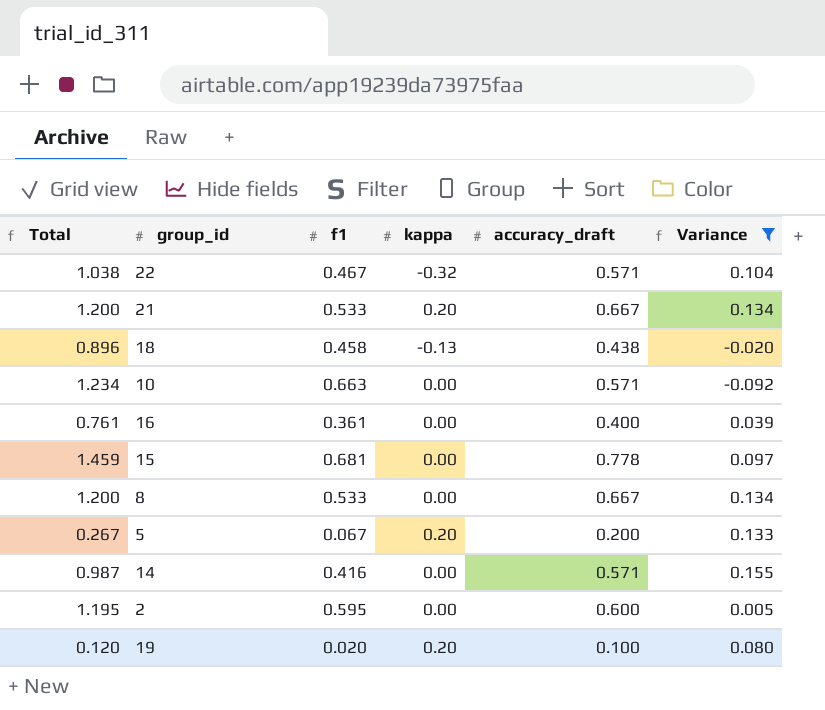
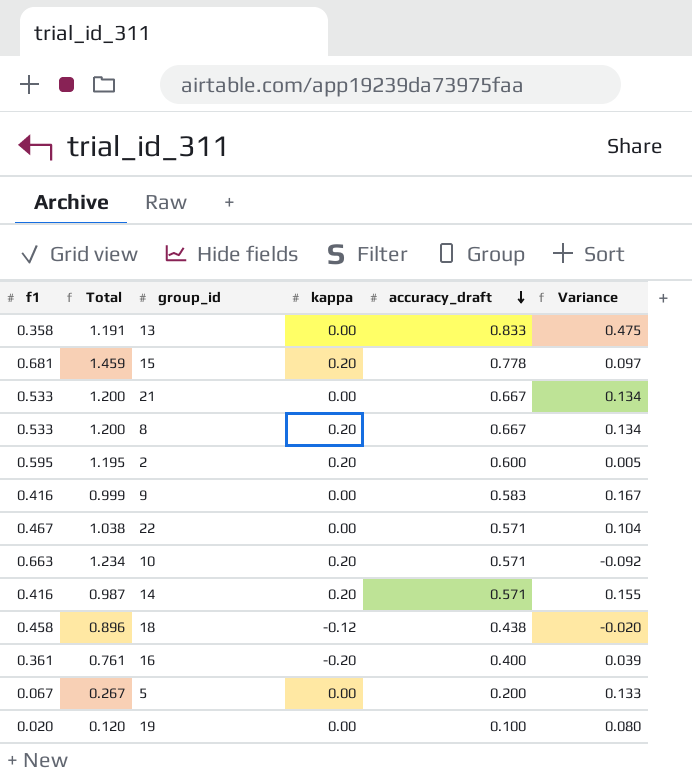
filter: Variance <= 0.155 -> none
row order: none -> accuracy_draft descending
column f1 | position: 3 -> 1
15 | kappa: 0.00 -> 0.20
21 | kappa: 0.20 -> 0.00
8 | kappa: 0.00 -> 0.20
2 | kappa: 0.00 -> 0.20
22 | kappa: -0.32 -> 0.00
10 | kappa: 0.00 -> 0.20
14 | kappa: 0.00 -> 0.20
18 | kappa: -0.13 -> -0.12
16 | kappa: 0.00 -> -0.20
5 | kappa: 0.20 -> 0.00
19 | kappa: 0.20 -> 0.00

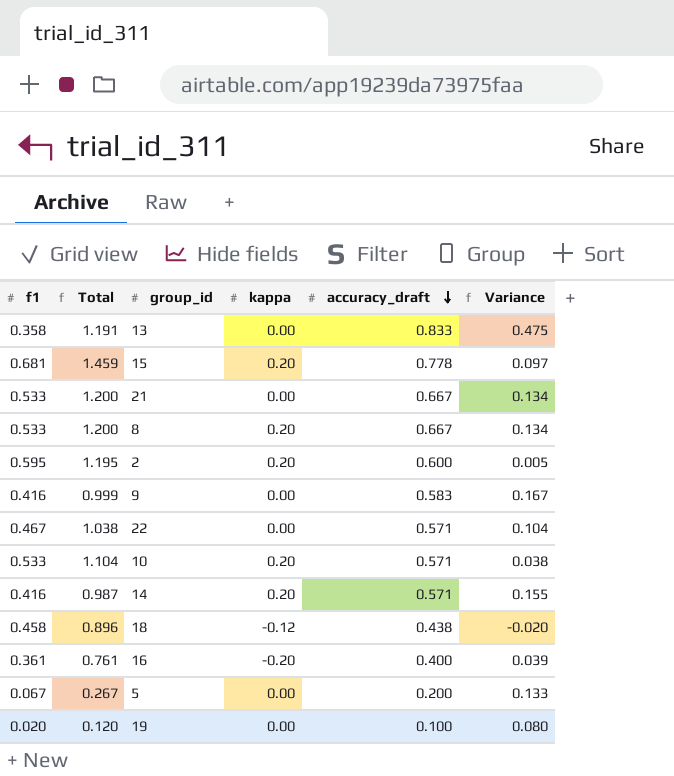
10 | f1: 0.663 -> 0.533
10 | Total: 1.234 -> 1.104
10 | Variance: -0.092 -> 0.038

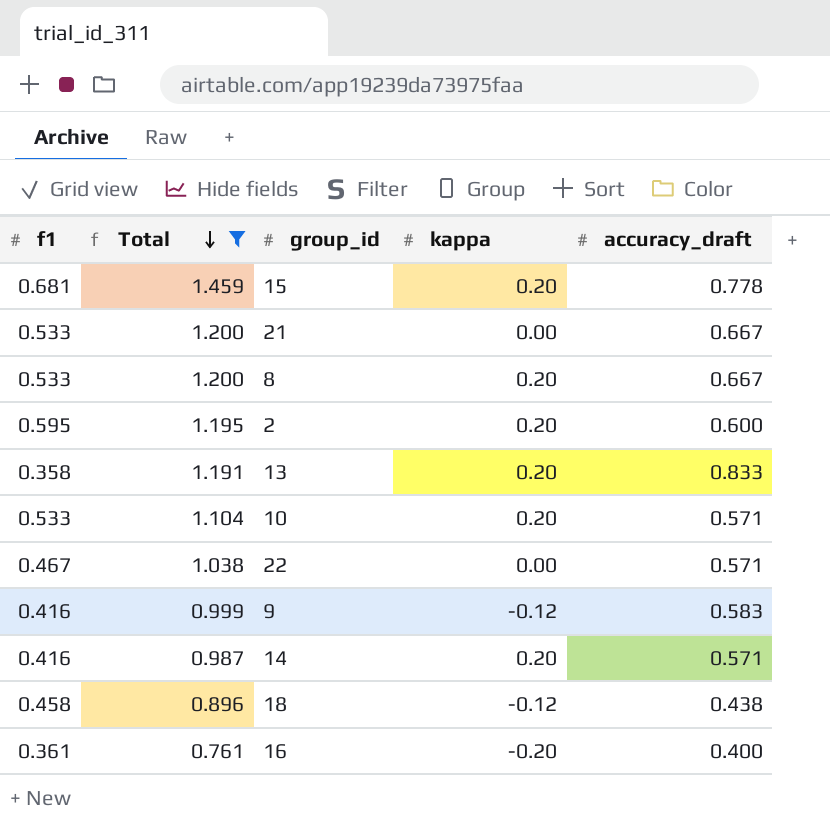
filter: none -> Total >= 0.761
row order: accuracy_draft descending -> Total descending
column Variance | formula: [accuracy_draft] - [f1] -> none
13 | kappa: 0.00 -> 0.20
9 | kappa: 0.00 -> -0.12

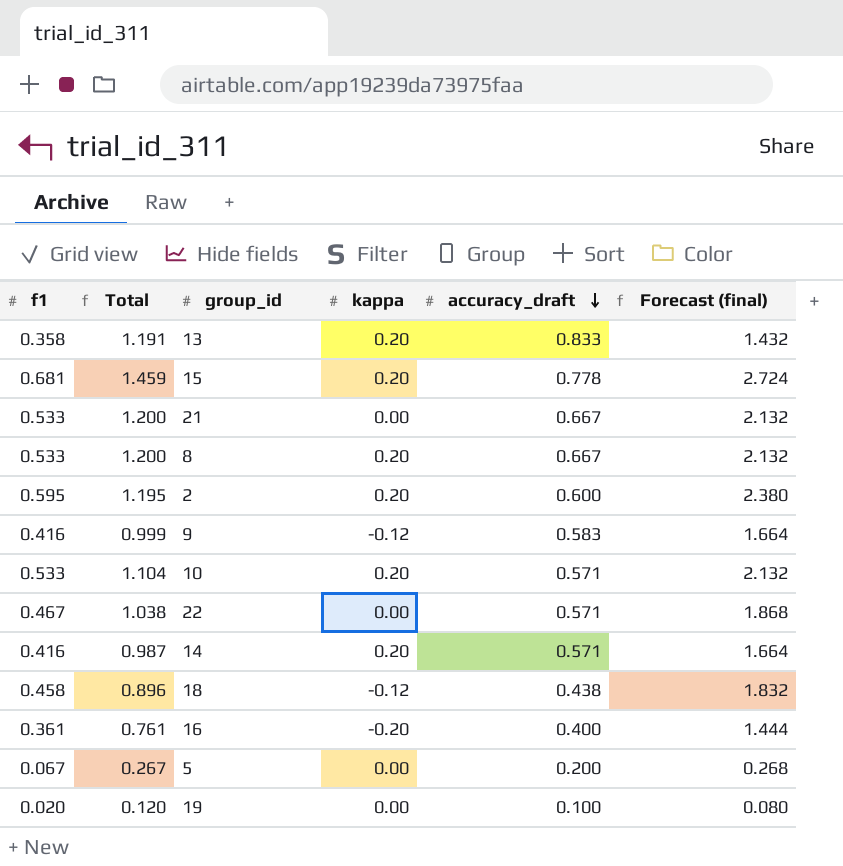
filter: Total >= 0.761 -> none
row order: Total descending -> accuracy_draft descending
column Forecast (final) | formula: none -> [f1] * 4

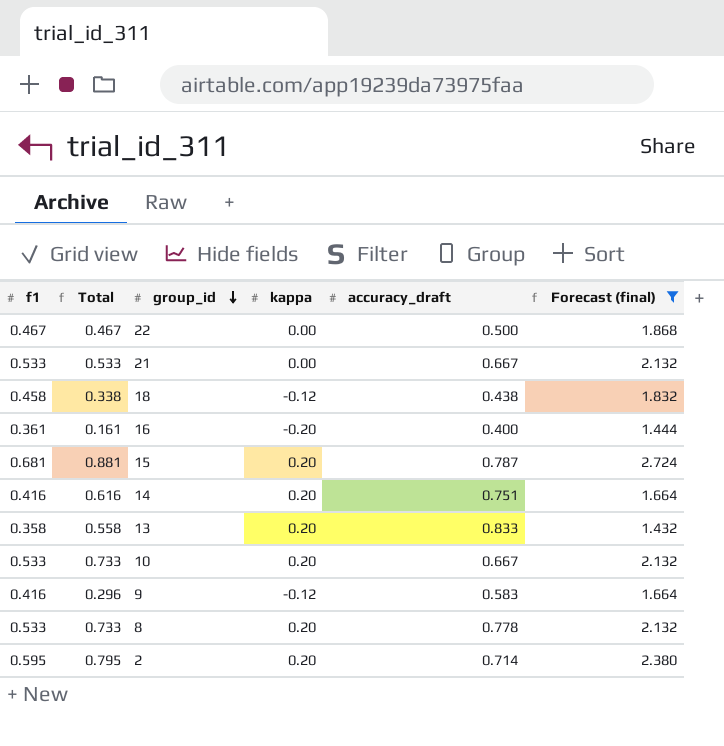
filter: none -> Forecast (final) >= 1.432
row order: accuracy_draft descending -> group_id descending
column Total | formula: [f1] + [accuracy_draft] -> [f1] + [kappa]
22 | accuracy_draft: 0.571 -> 0.500
15 | accuracy_draft: 0.778 -> 0.787
14 | accuracy_draft: 0.571 -> 0.751
10 | accuracy_draft: 0.571 -> 0.667
8 | accuracy_draft: 0.667 -> 0.778
2 | accuracy_draft: 0.600 -> 0.714

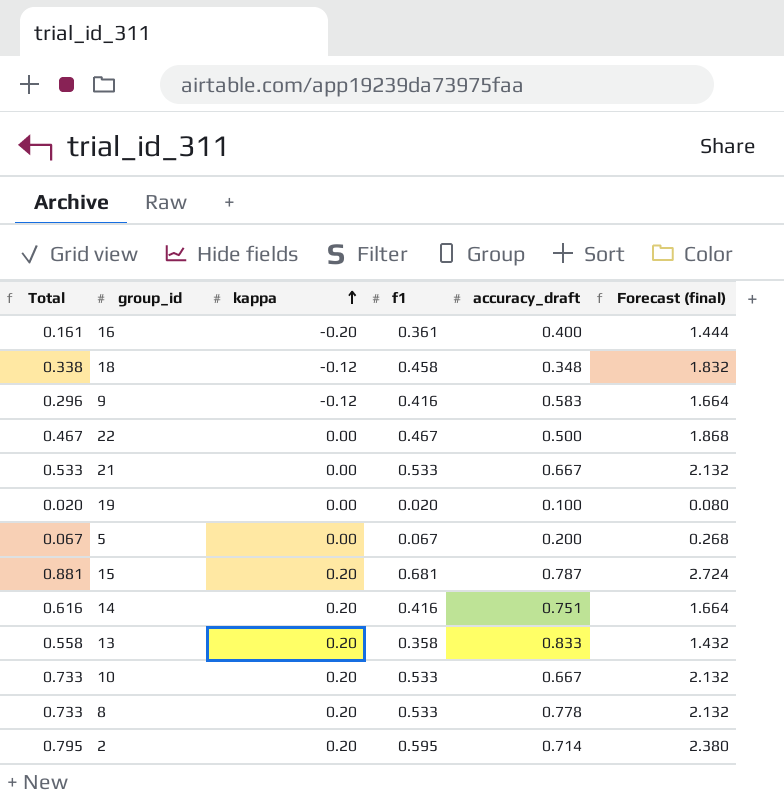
filter: Forecast (final) >= 1.432 -> none
row order: group_id descending -> kappa ascending
column f1 | position: 1 -> 4
18 | accuracy_draft: 0.438 -> 0.348

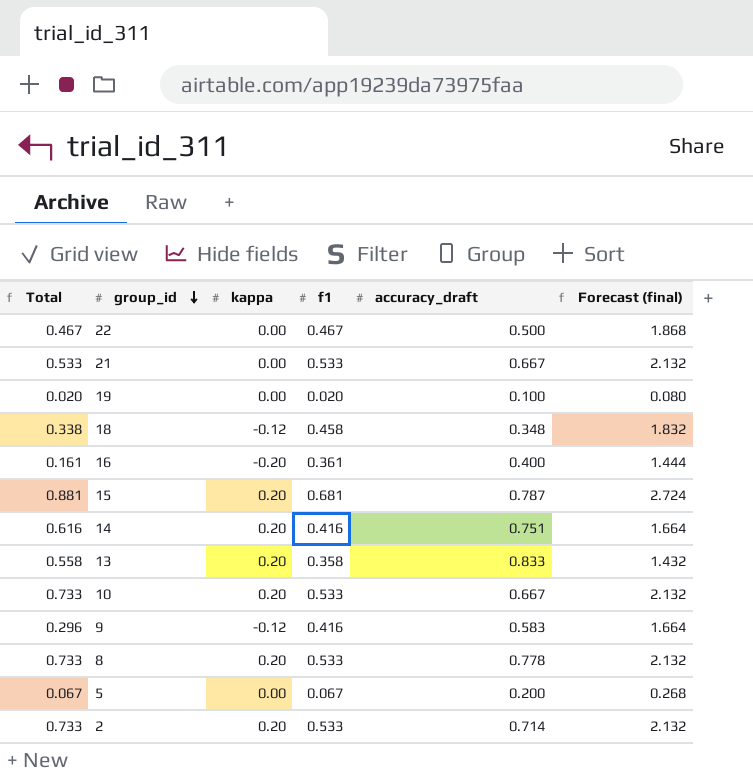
row order: kappa ascending -> group_id descending
2 | Total: 0.795 -> 0.733
2 | f1: 0.595 -> 0.533
2 | Forecast (final): 2.380 -> 2.132

